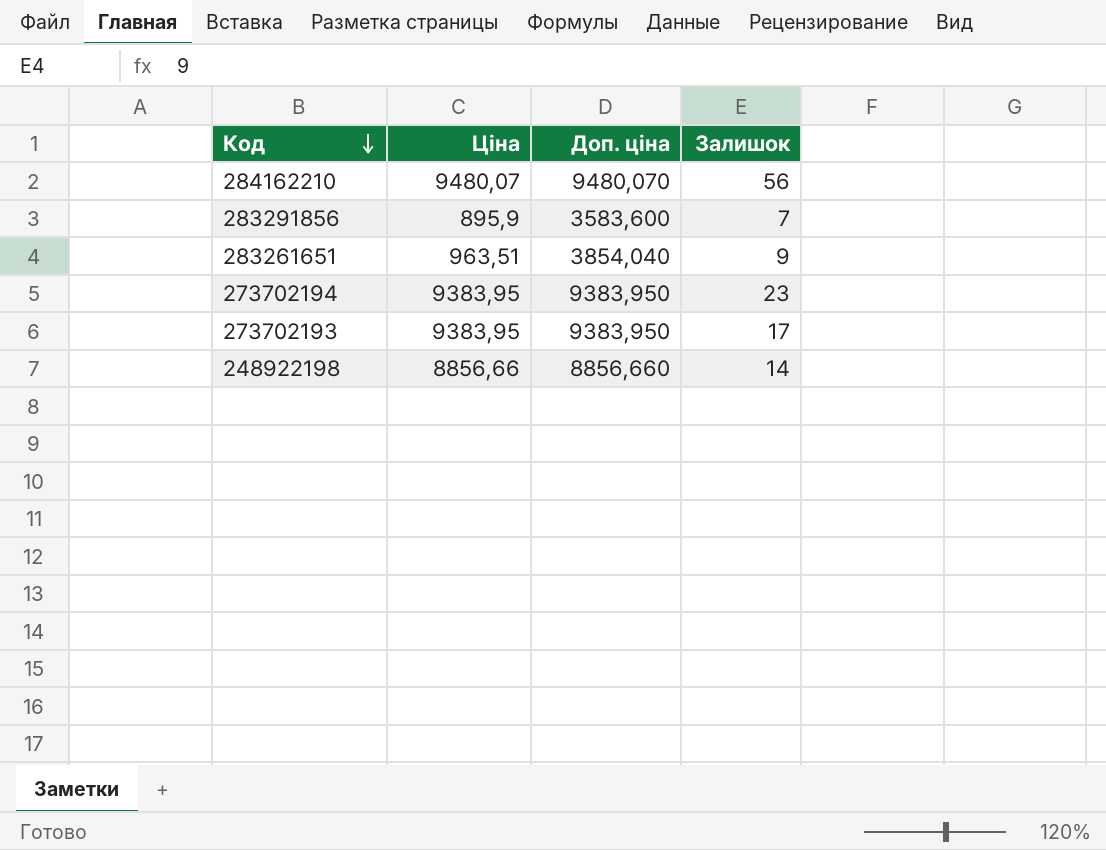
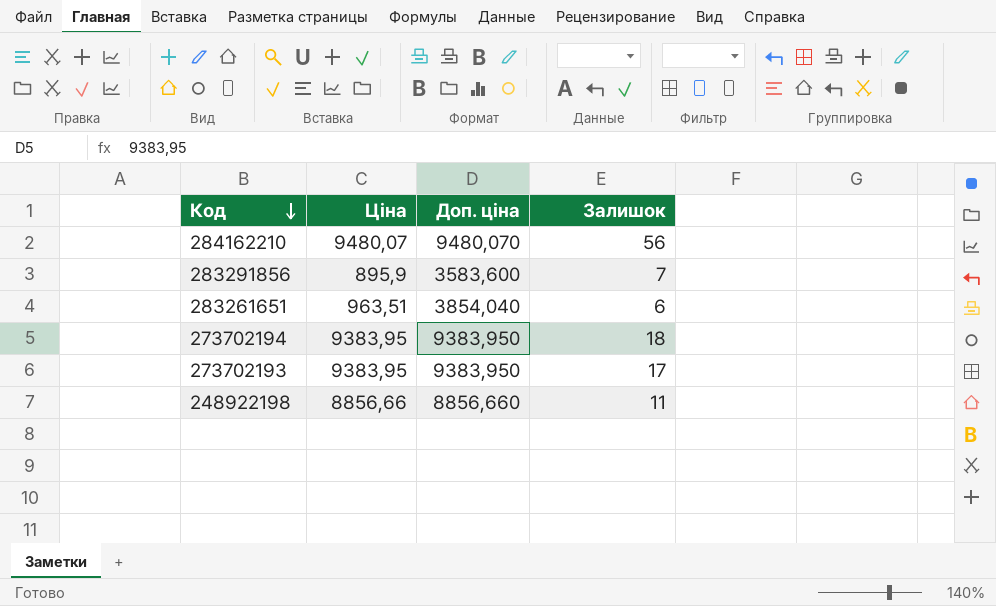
283261651 | Залишок: 9 -> 6
273702194 | Залишок: 23 -> 18
248922198 | Залишок: 14 -> 11

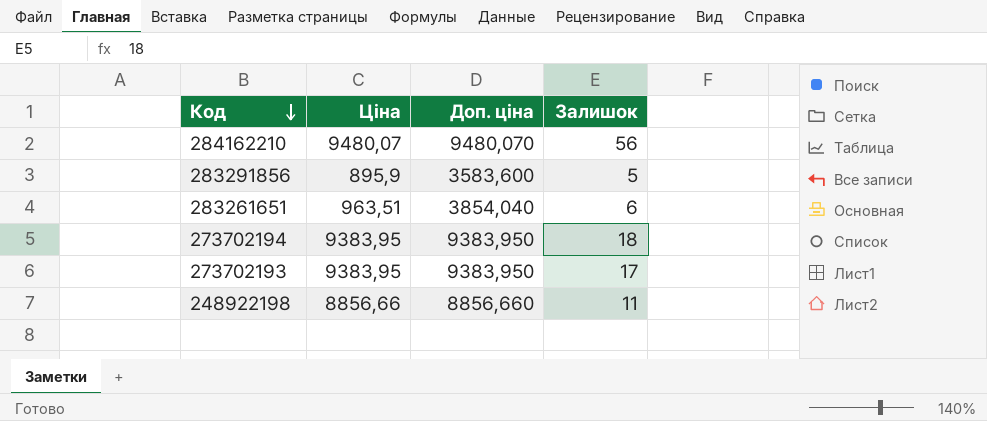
283291856 | Залишок: 7 -> 5

